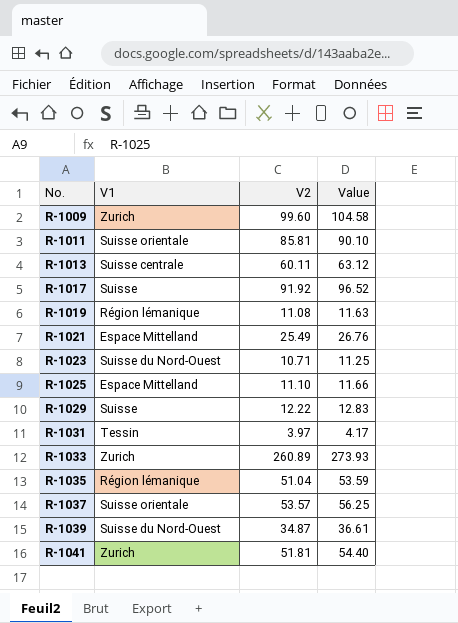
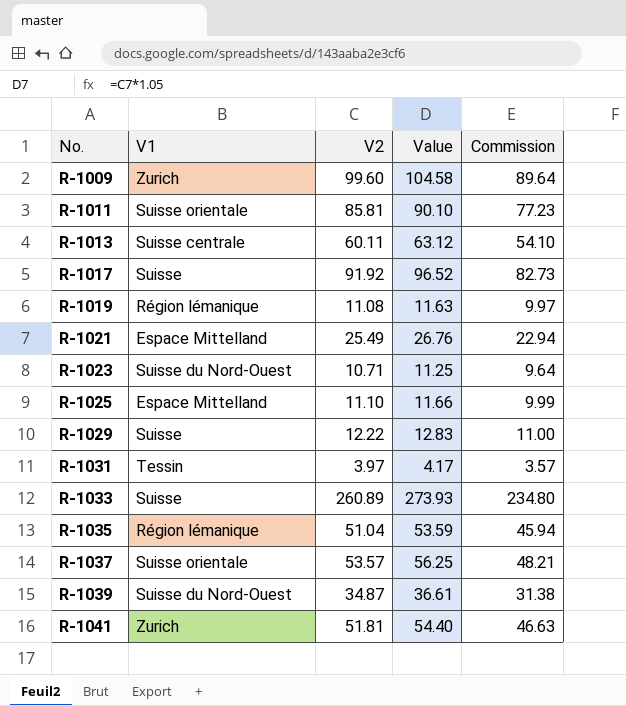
column Commission | formula: none -> [V2] * 0.9
R-1033 | V1: Zurich -> Suisse

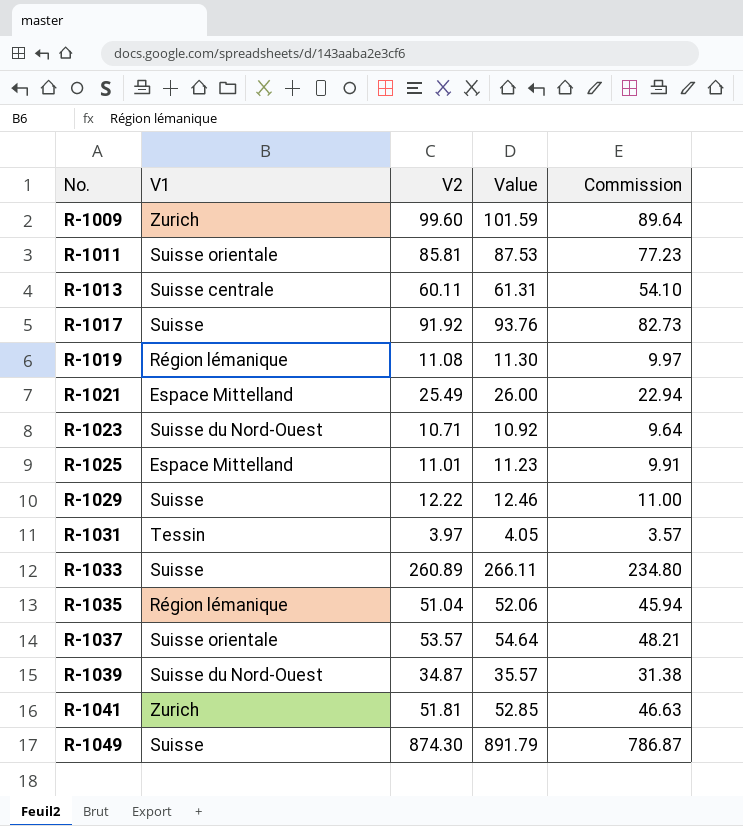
column Value | formula: [V2] * 1.05 -> [V2] * 1.02
R-1025 | V2: 11.10 -> 11.01
R-1025 | Commission: 9.99 -> 9.91
row R-1049: none -> Suisse | 874.30 | 891.79 | 786.87

